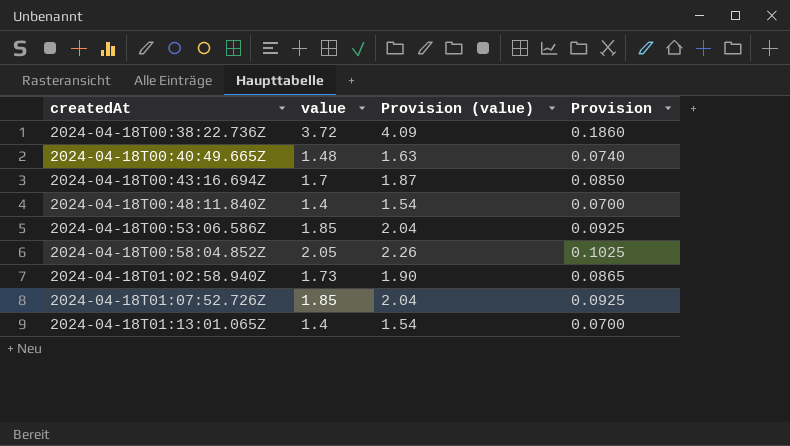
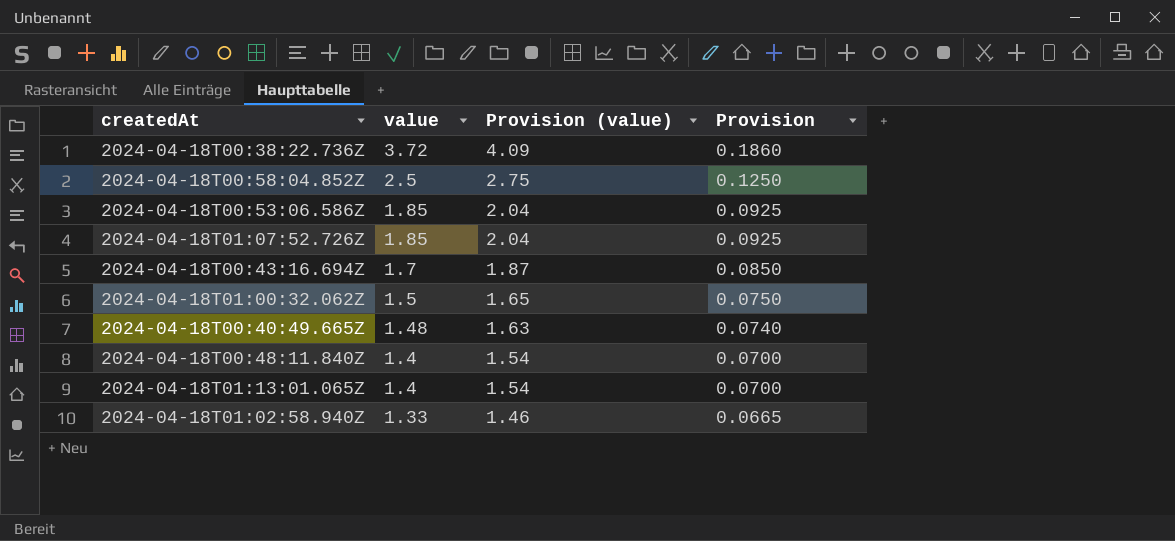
row order: createdAt ascending -> value descending
2024-04-18T00:58:04.852Z | value: 2.05 -> 2.5
2024-04-18T00:58:04.852Z | Provision (value): 2.26 -> 2.75
2024-04-18T00:58:04.852Z | Provision: 0.1025 -> 0.1250
row 2024-04-18T01:00:32.062Z: none -> 1.5 | 1.65 | 0.0750
2024-04-18T01:02:58.940Z | value: 1.73 -> 1.33
2024-04-18T01:02:58.940Z | Provision (value): 1.90 -> 1.46
2024-04-18T01:02:58.940Z | Provision: 0.0865 -> 0.0665

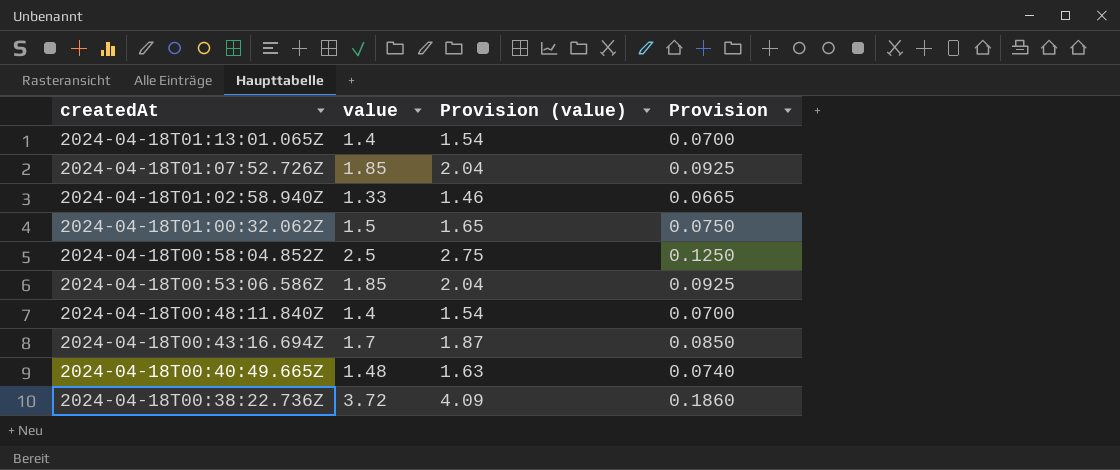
row order: value descending -> createdAt descending

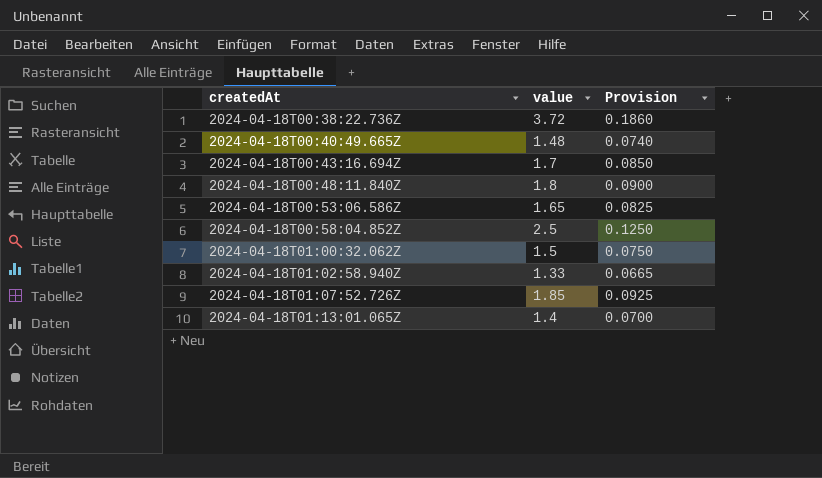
row order: createdAt descending -> createdAt ascending
column Provision (value) | formula: [value] * 1.1 -> none
2024-04-18T00:48:11.840Z | value: 1.4 -> 1.8
2024-04-18T00:48:11.840Z | Provision: 0.0700 -> 0.0900
2024-04-18T00:53:06.586Z | value: 1.85 -> 1.65
2024-04-18T00:53:06.586Z | Provision: 0.0925 -> 0.0825

